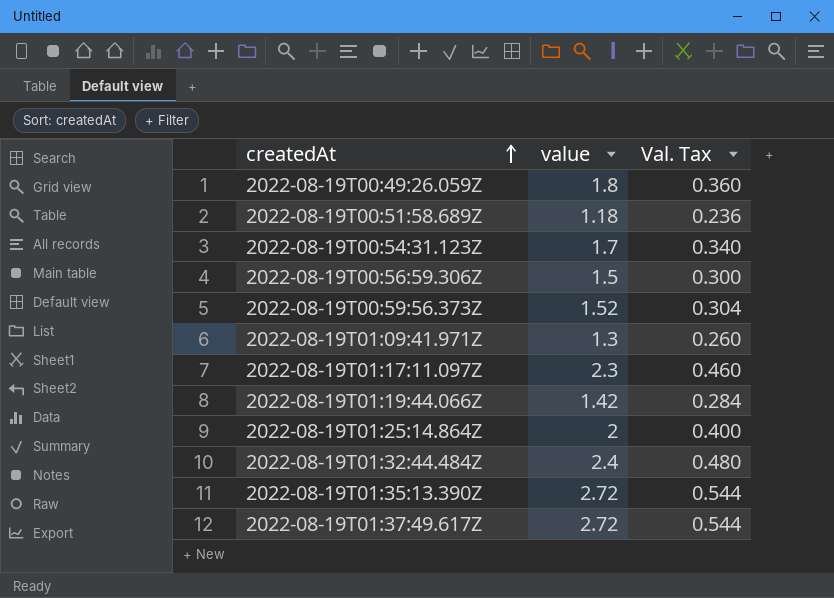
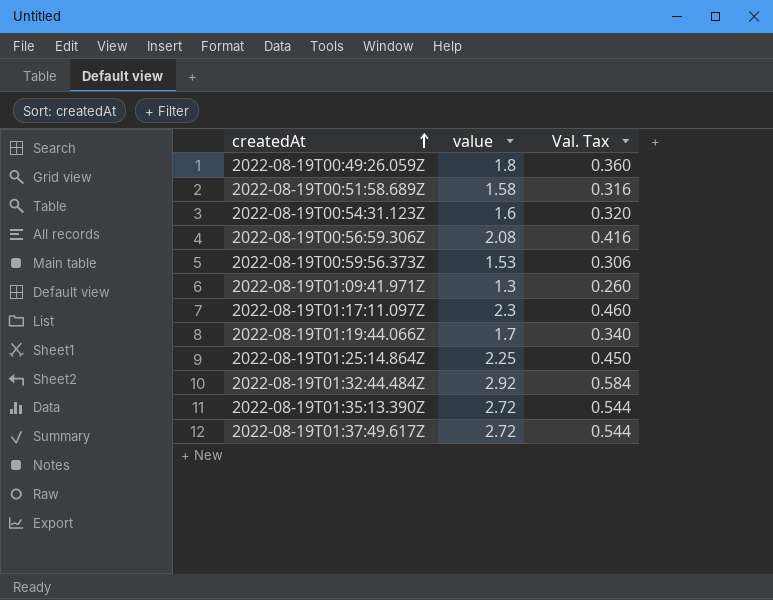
2022-08-19T00:51:58.689Z | value: 1.18 -> 1.58
2022-08-19T00:51:58.689Z | Val. Tax: 0.236 -> 0.316
2022-08-19T00:54:31.123Z | value: 1.7 -> 1.6
2022-08-19T00:54:31.123Z | Val. Tax: 0.340 -> 0.320
2022-08-19T00:56:59.306Z | value: 1.5 -> 2.08
2022-08-19T00:56:59.306Z | Val. Tax: 0.300 -> 0.416
2022-08-19T00:59:56.373Z | value: 1.52 -> 1.53
2022-08-19T00:59:56.373Z | Val. Tax: 0.304 -> 0.306
2022-08-19T01:19:44.066Z | value: 1.42 -> 1.7
2022-08-19T01:19:44.066Z | Val. Tax: 0.284 -> 0.340
2022-08-19T01:25:14.864Z | value: 2 -> 2.25
2022-08-19T01:25:14.864Z | Val. Tax: 0.400 -> 0.450
2022-08-19T01:32:44.484Z | value: 2.4 -> 2.92
2022-08-19T01:32:44.484Z | Val. Tax: 0.480 -> 0.584

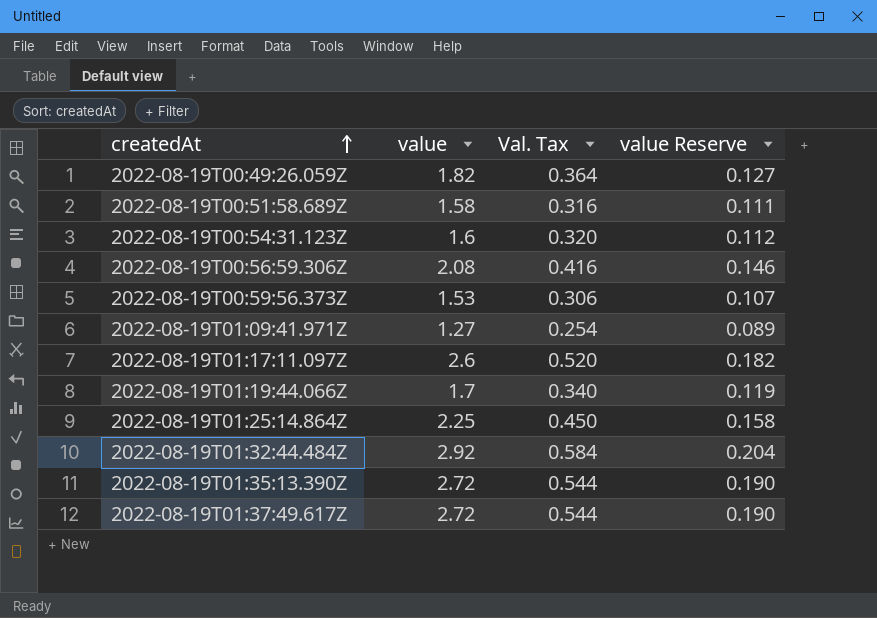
column value Reserve | formula: none -> [value] * 0.07
2022-08-19T00:49:26.059Z | value: 1.8 -> 1.82
2022-08-19T00:49:26.059Z | Val. Tax: 0.360 -> 0.364
2022-08-19T01:09:41.971Z | value: 1.3 -> 1.27
2022-08-19T01:09:41.971Z | Val. Tax: 0.260 -> 0.254
2022-08-19T01:17:11.097Z | value: 2.3 -> 2.6
2022-08-19T01:17:11.097Z | Val. Tax: 0.460 -> 0.520

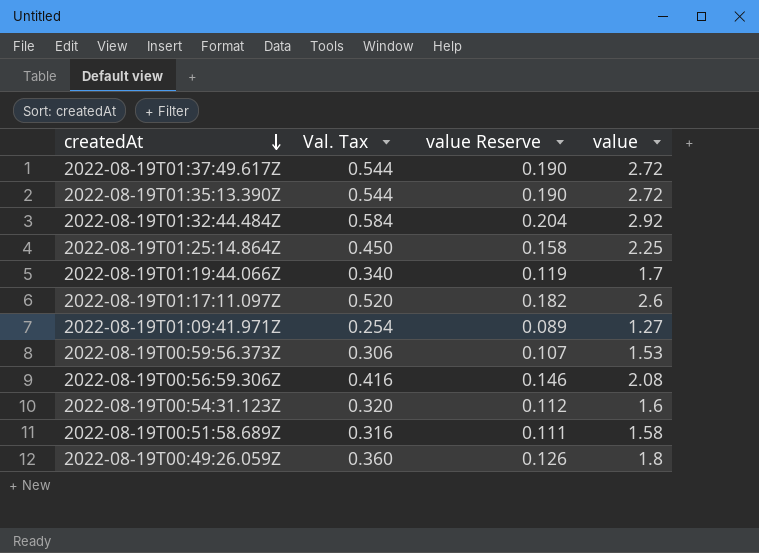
row order: createdAt ascending -> createdAt descending
column value | position: 2 -> 4
2022-08-19T00:49:26.059Z | Val. Tax: 0.364 -> 0.360
2022-08-19T00:49:26.059Z | value Reserve: 0.127 -> 0.126
2022-08-19T00:49:26.059Z | value: 1.82 -> 1.8

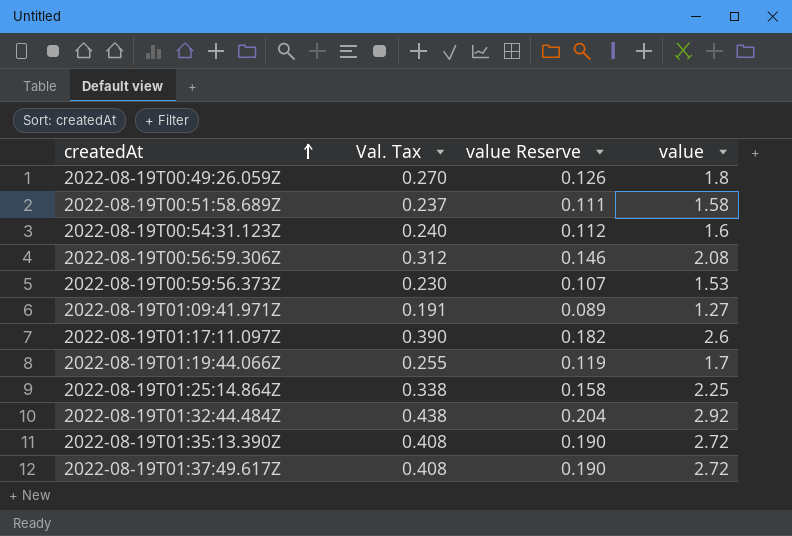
row order: createdAt descending -> createdAt ascending
column Val. Tax | formula: [value] * 0.2 -> [value] * 0.15

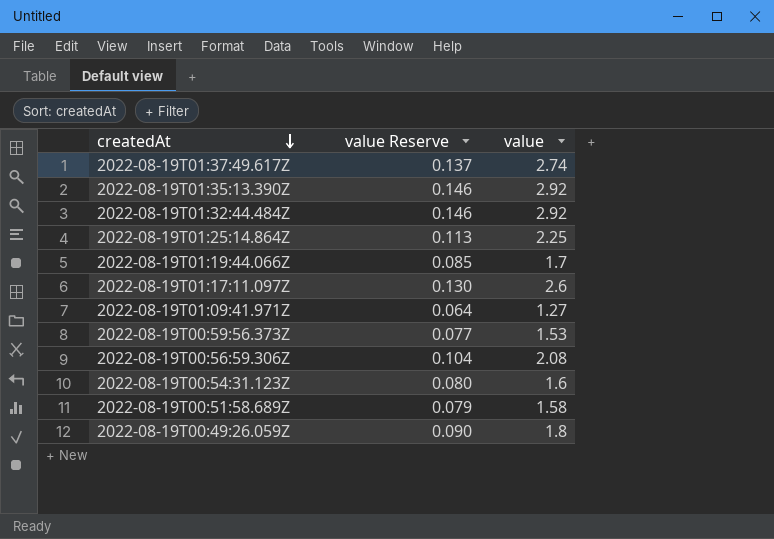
row order: createdAt ascending -> createdAt descending
column Val. Tax | formula: [value] * 0.15 -> none
column value Reserve | formula: [value] * 0.07 -> [value] * 0.05
2022-08-19T01:37:49.617Z | value: 2.72 -> 2.74
2022-08-19T01:35:13.390Z | value: 2.72 -> 2.92

